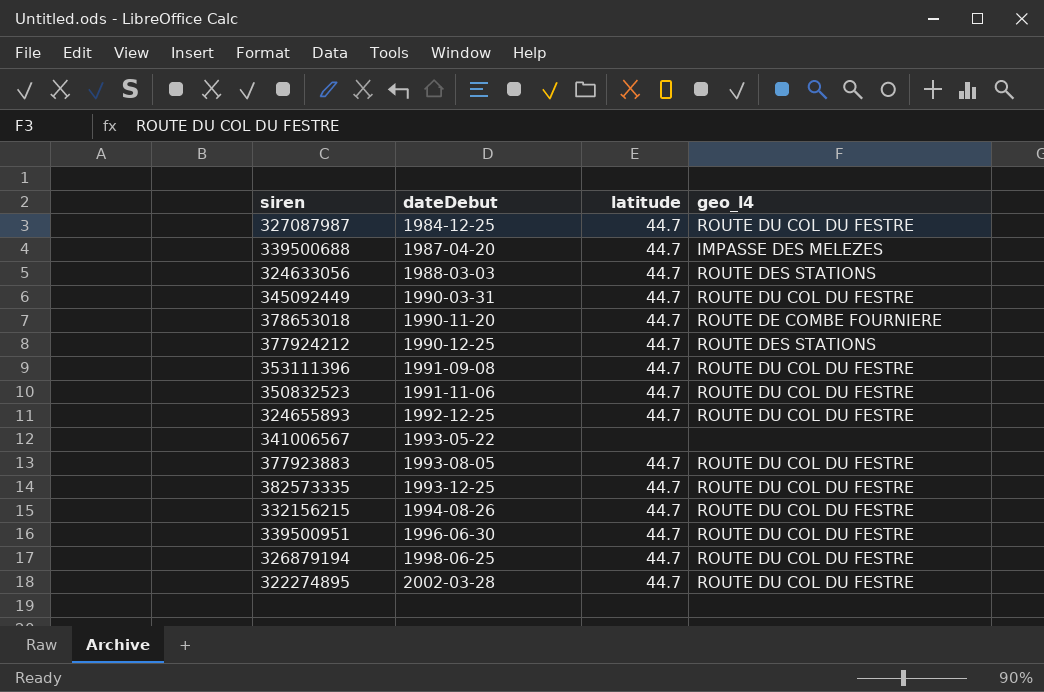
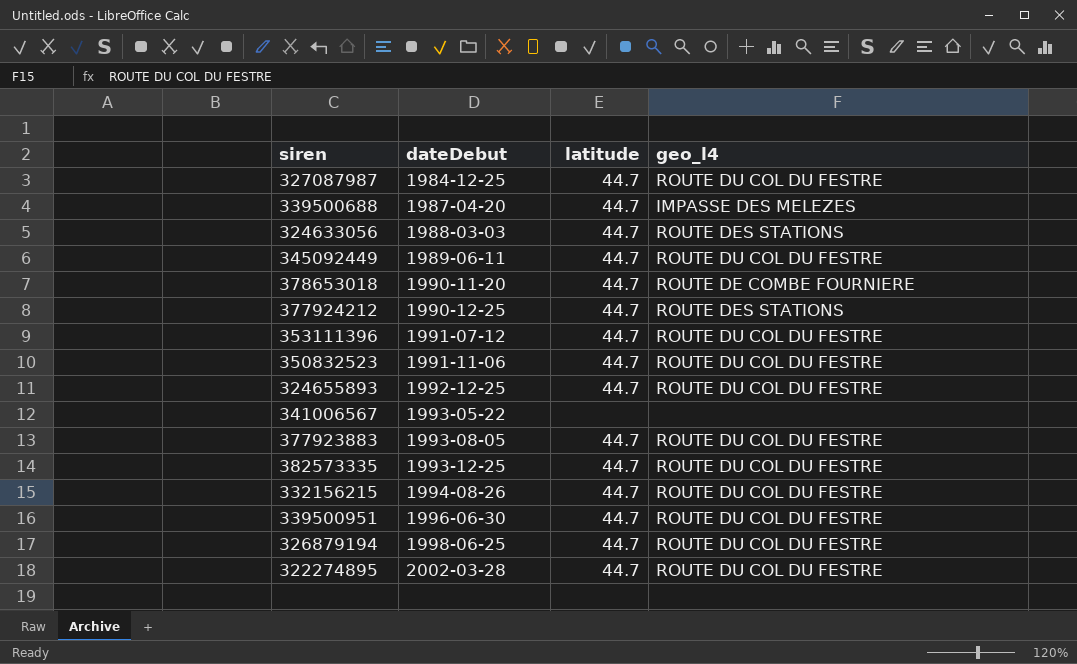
345092449 | dateDebut: 1990-03-31 -> 1989-06-11
353111396 | dateDebut: 1991-09-08 -> 1991-07-12

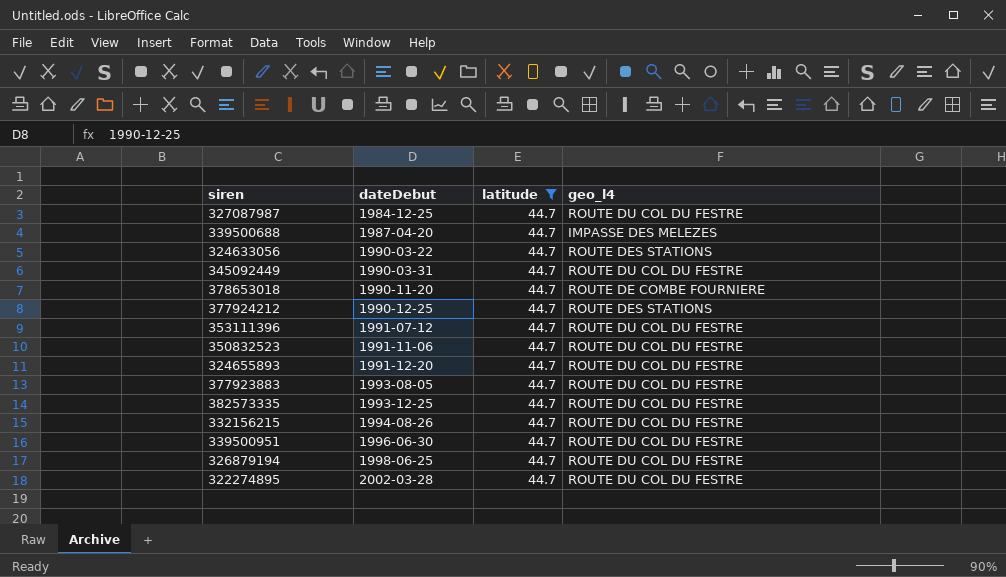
filter: none -> latitude = 44.7
324633056 | dateDebut: 1988-03-03 -> 1990-03-22
345092449 | dateDebut: 1989-06-11 -> 1990-03-31
324655893 | dateDebut: 1992-12-25 -> 1991-12-20

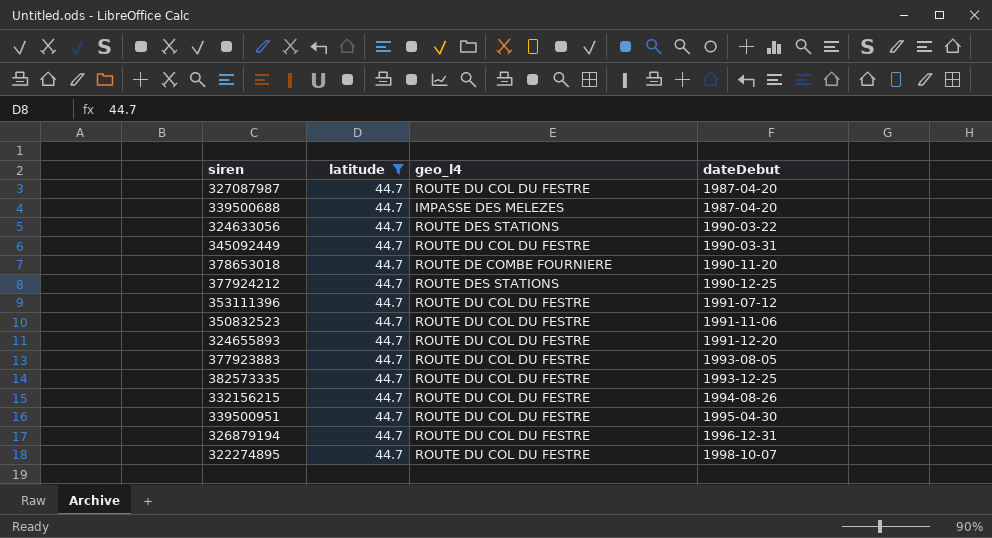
column dateDebut | position: 2 -> 4
327087987 | dateDebut: 1984-12-25 -> 1987-04-20
339500951 | dateDebut: 1996-06-30 -> 1995-04-30
326879194 | dateDebut: 1998-06-25 -> 1996-12-31
322274895 | dateDebut: 2002-03-28 -> 1998-10-07

